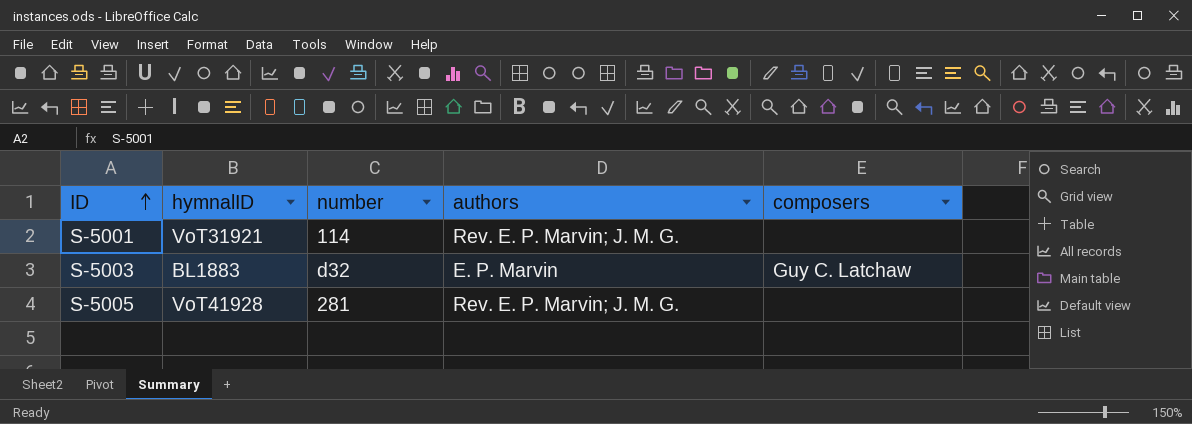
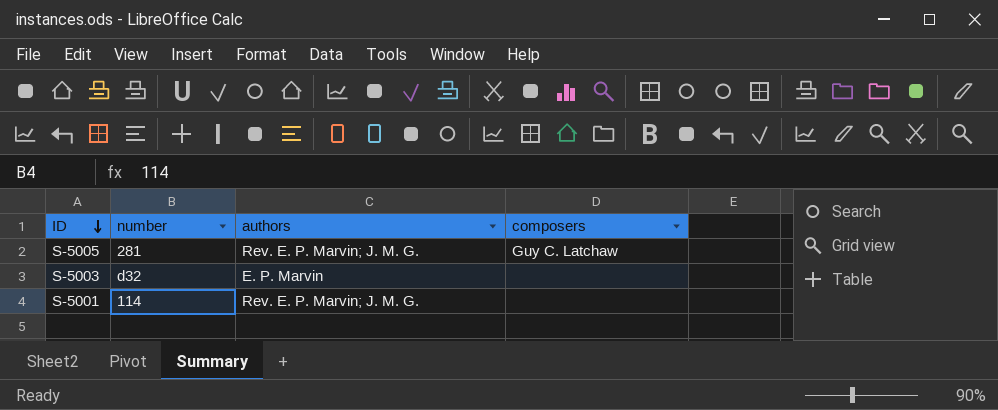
row order: ID ascending -> ID descending
column hymnalID | position: 2 -> none
S-5005 | composers: none -> Guy C. Latchaw
S-5003 | composers: Guy C. Latchaw -> none

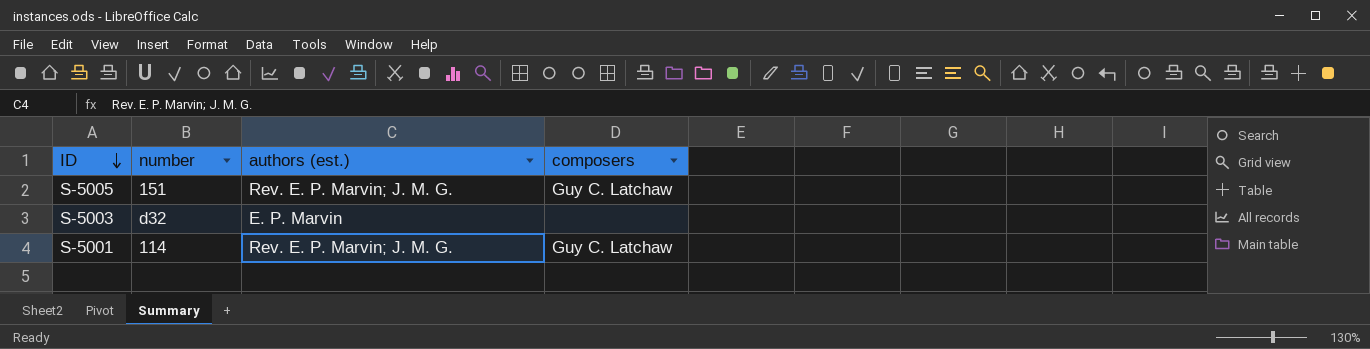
column name: authors -> authors (est.)
S-5005 | number: 281 -> 151
S-5001 | composers: none -> Guy C. Latchaw

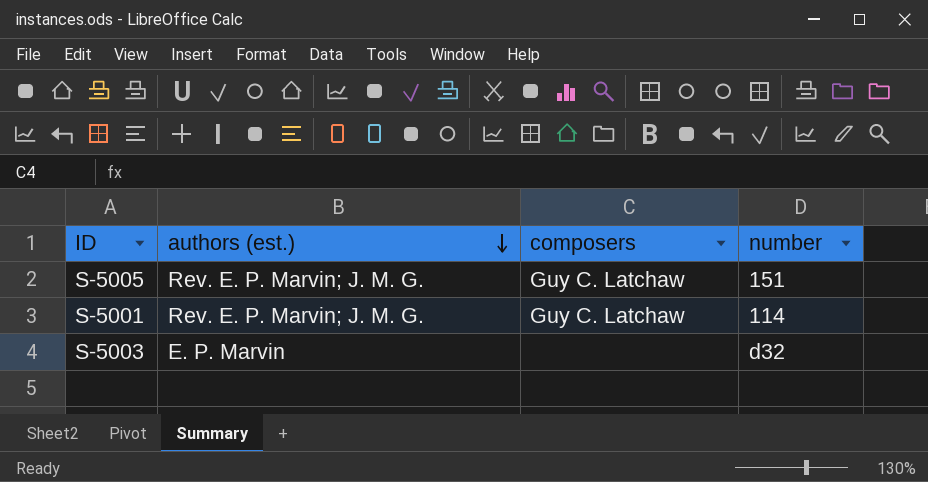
row order: ID descending -> authors (est.) descending
column number | position: 2 -> 4

